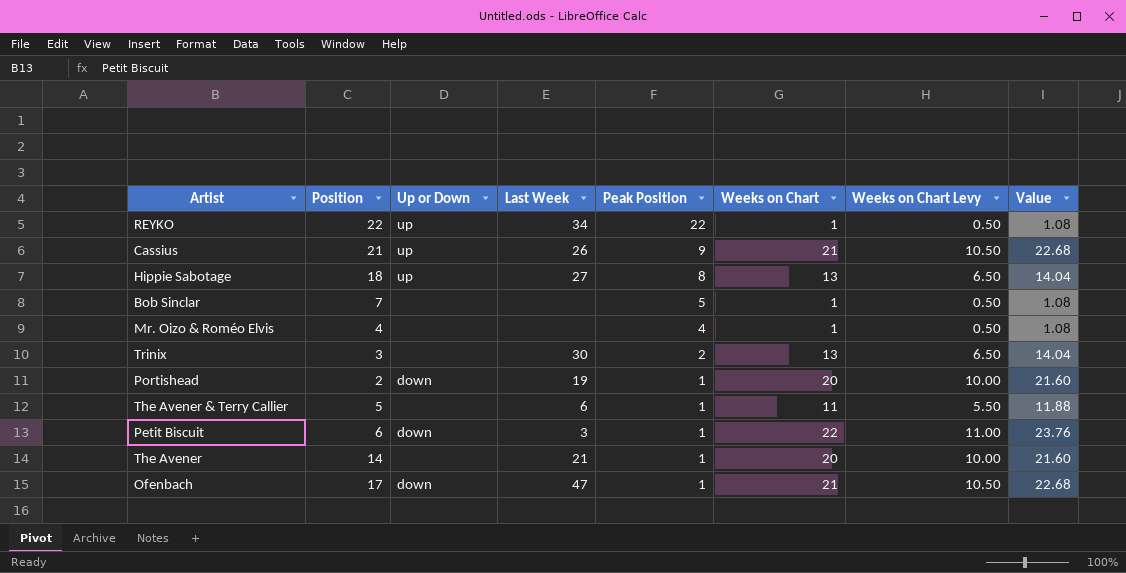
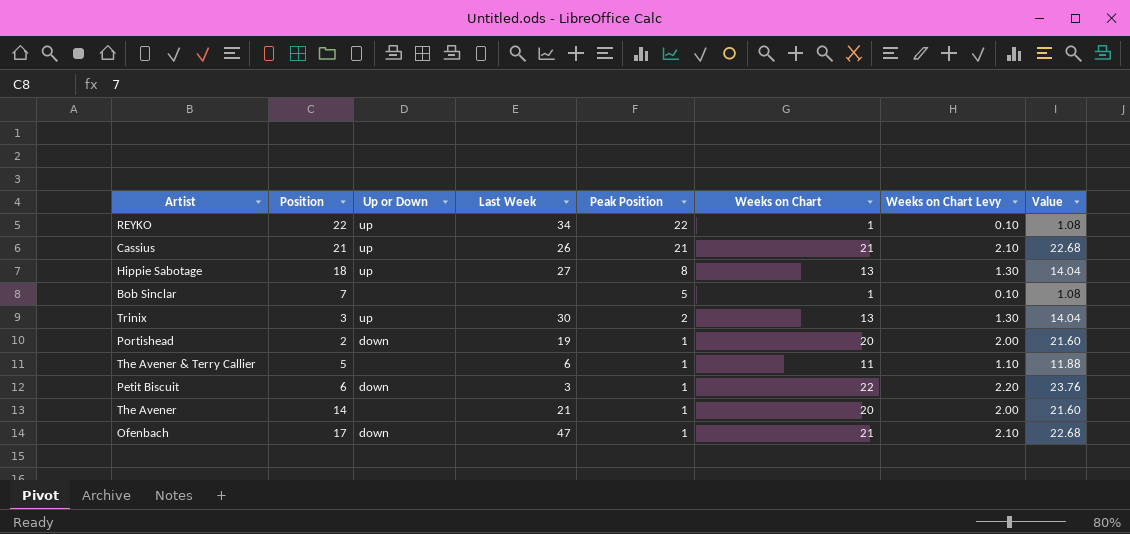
column Weeks on Chart Levy | formula: [Weeks on Chart] * 0.5 -> [Weeks on Chart] * 0.1
row Mr. Oizo & Roméo Elvis: 4 | none | none | 4 | 1 | 0.50 | 1.08 -> none
Cassius | Peak Position: 9 -> 21
Trinix | Up or Down: none -> up

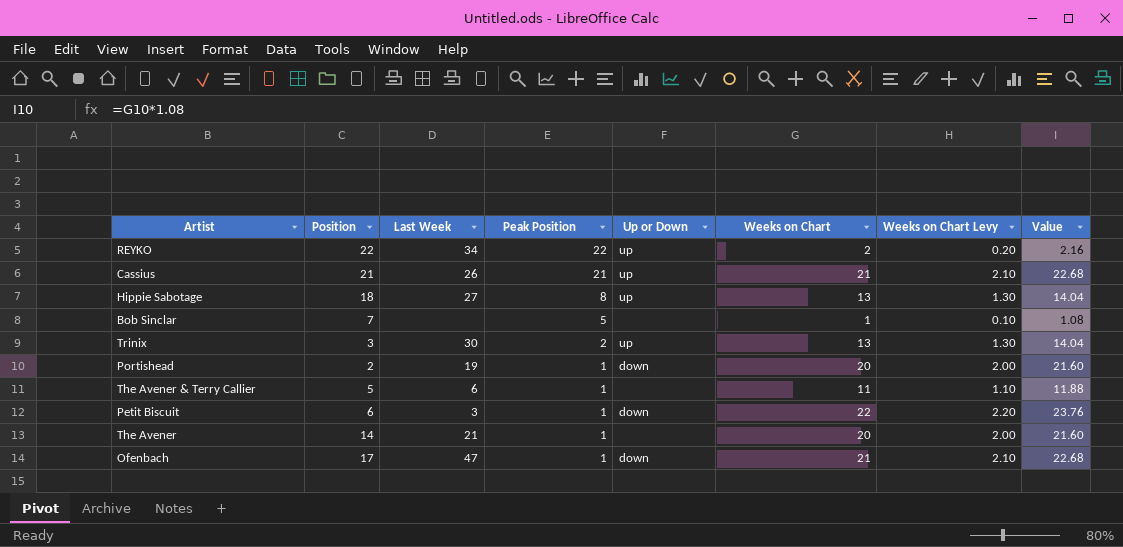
column Up or Down | position: 3 -> 5
REYKO | Weeks on Chart: 1 -> 2
REYKO | Weeks on Chart Levy: 0.10 -> 0.20
REYKO | Value: 1.08 -> 2.16

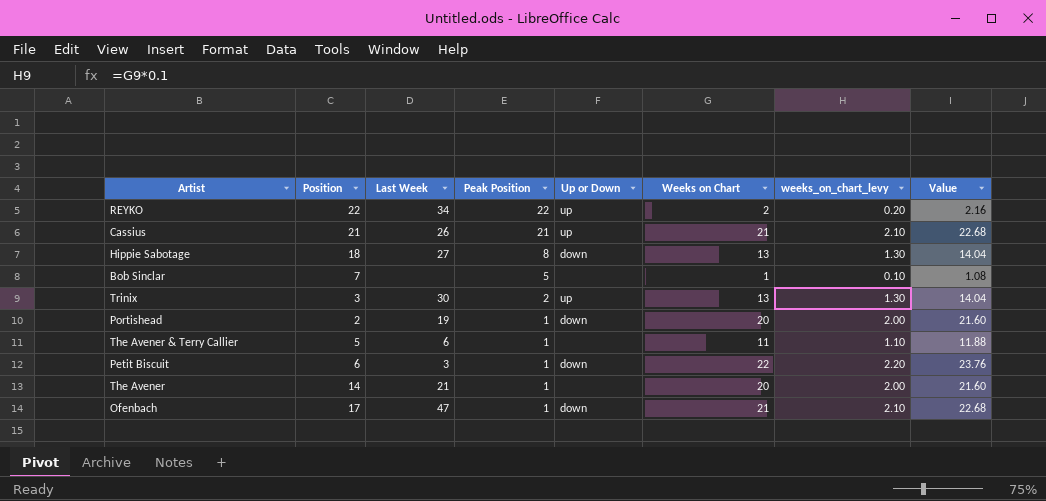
column name: Weeks on Chart Levy -> weeks_on_chart_levy
Hippie Sabotage | Up or Down: up -> down

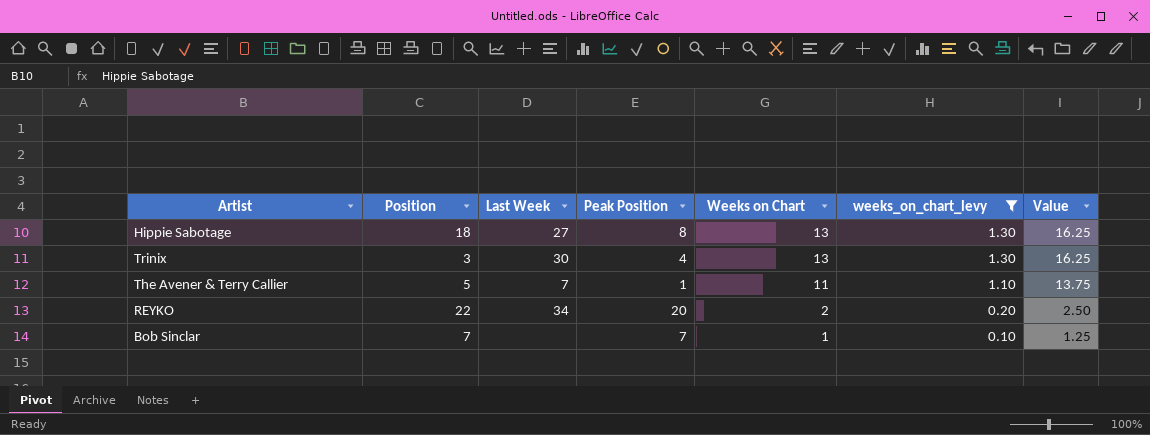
filter: none -> weeks_on_chart_levy <= 1.30
row order: Peak Position descending -> Weeks on Chart descending
column Up or Down | position: 5 -> none
column Value | formula: [Weeks on Chart] * 1.08 -> [Weeks on Chart] * 1.25
Trinix | Peak Position: 2 -> 4
The Avener & Terry Callier | Last Week: 6 -> 7
REYKO | Peak Position: 22 -> 20
Bob Sinclar | Peak Position: 5 -> 7

